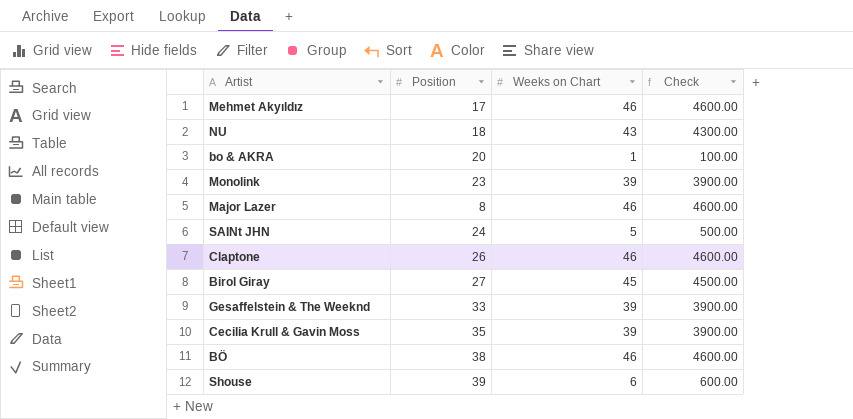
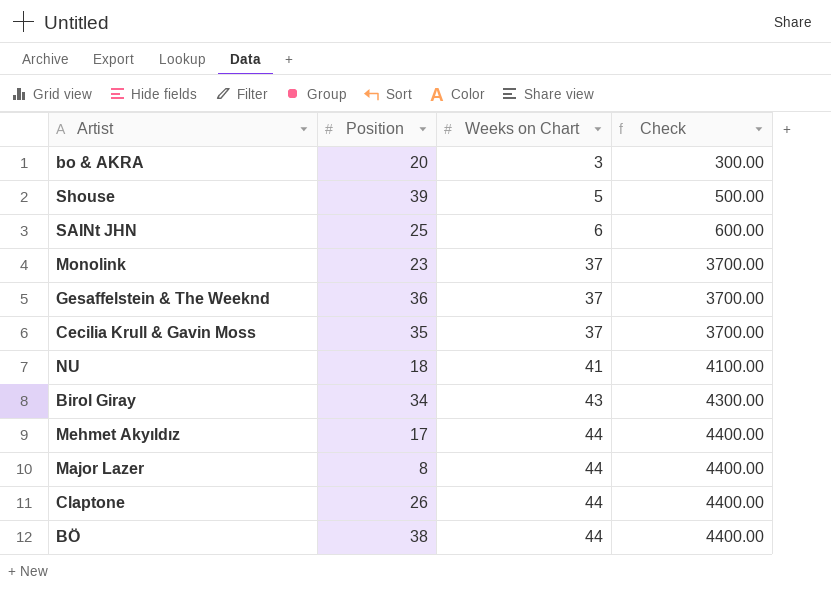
row order: none -> Weeks on Chart ascending
bo & AKRA | Weeks on Chart: 1 -> 3
bo & AKRA | Check: 100.00 -> 300.00
Shouse | Weeks on Chart: 6 -> 5
Shouse | Check: 600.00 -> 500.00
SAINt JHN | Position: 24 -> 25
SAINt JHN | Weeks on Chart: 5 -> 6
SAINt JHN | Check: 500.00 -> 600.00
Monolink | Weeks on Chart: 39 -> 37
Monolink | Check: 3900.00 -> 3700.00
Gesaffelstein & The Weeknd | Position: 33 -> 36
Gesaffelstein & The Weeknd | Weeks on Chart: 39 -> 37
Gesaffelstein & The Weeknd | Check: 3900.00 -> 3700.00
Cecilia Krull & Gavin Moss | Weeks on Chart: 39 -> 37
Cecilia Krull & Gavin Moss | Check: 3900.00 -> 3700.00
NU | Weeks on Chart: 43 -> 41
NU | Check: 4300.00 -> 4100.00
Birol Giray | Position: 27 -> 34
Birol Giray | Weeks on Chart: 45 -> 43
Birol Giray | Check: 4500.00 -> 4300.00
Mehmet Akyıldız | Weeks on Chart: 46 -> 44
Mehmet Akyıldız | Check: 4600.00 -> 4400.00
Major Lazer | Weeks on Chart: 46 -> 44
Major Lazer | Check: 4600.00 -> 4400.00
Claptone | Weeks on Chart: 46 -> 44
Claptone | Check: 4600.00 -> 4400.00
BÖ | Weeks on Chart: 46 -> 44
BÖ | Check: 4600.00 -> 4400.00

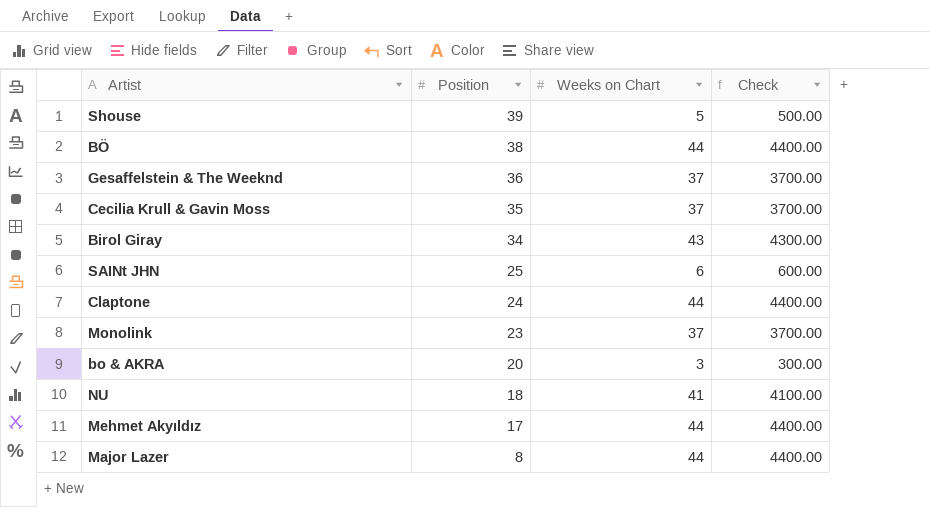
row order: Weeks on Chart ascending -> Position descending
Claptone | Position: 26 -> 24

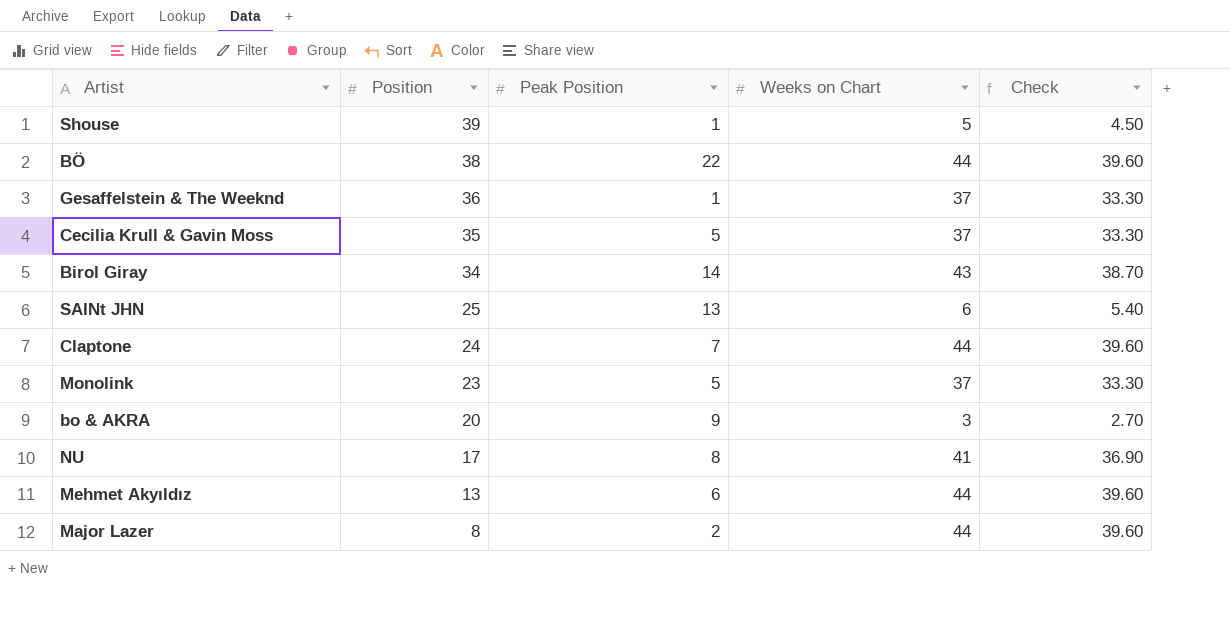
column Peak Position | position: none -> 3
column Check | formula: [Weeks on Chart] * 100 -> [Weeks on Chart] * 0.9
NU | Position: 18 -> 17
Mehmet Akyıldız | Position: 17 -> 13

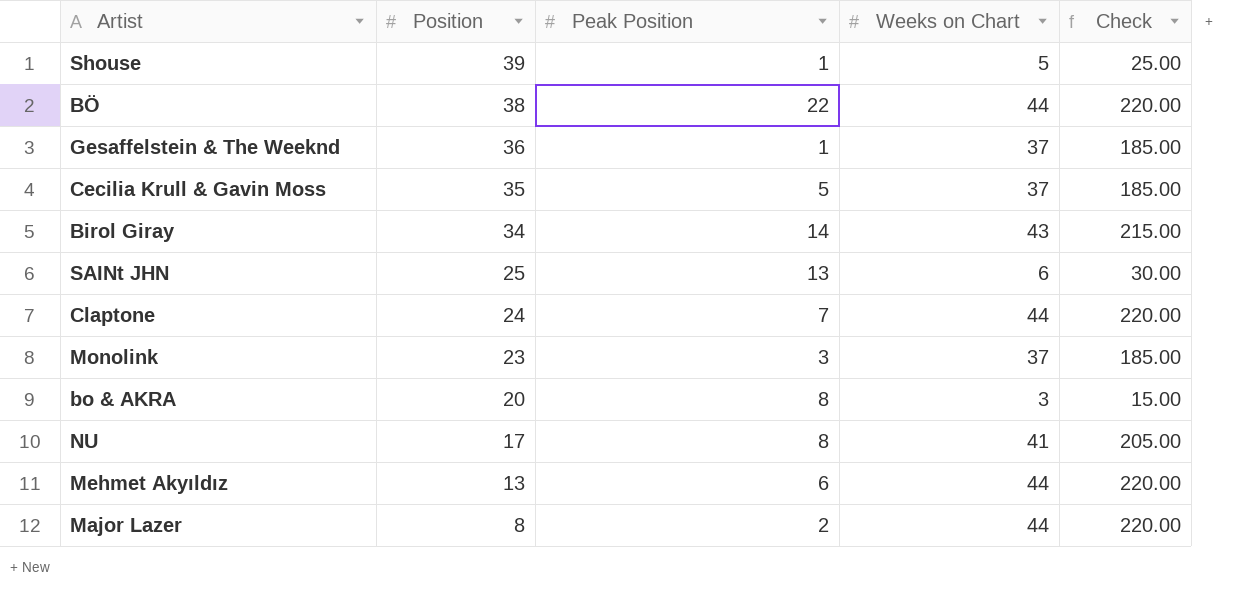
column Check | formula: [Weeks on Chart] * 0.9 -> [Weeks on Chart] * 5
Monolink | Peak Position: 5 -> 3
bo & AKRA | Peak Position: 9 -> 8

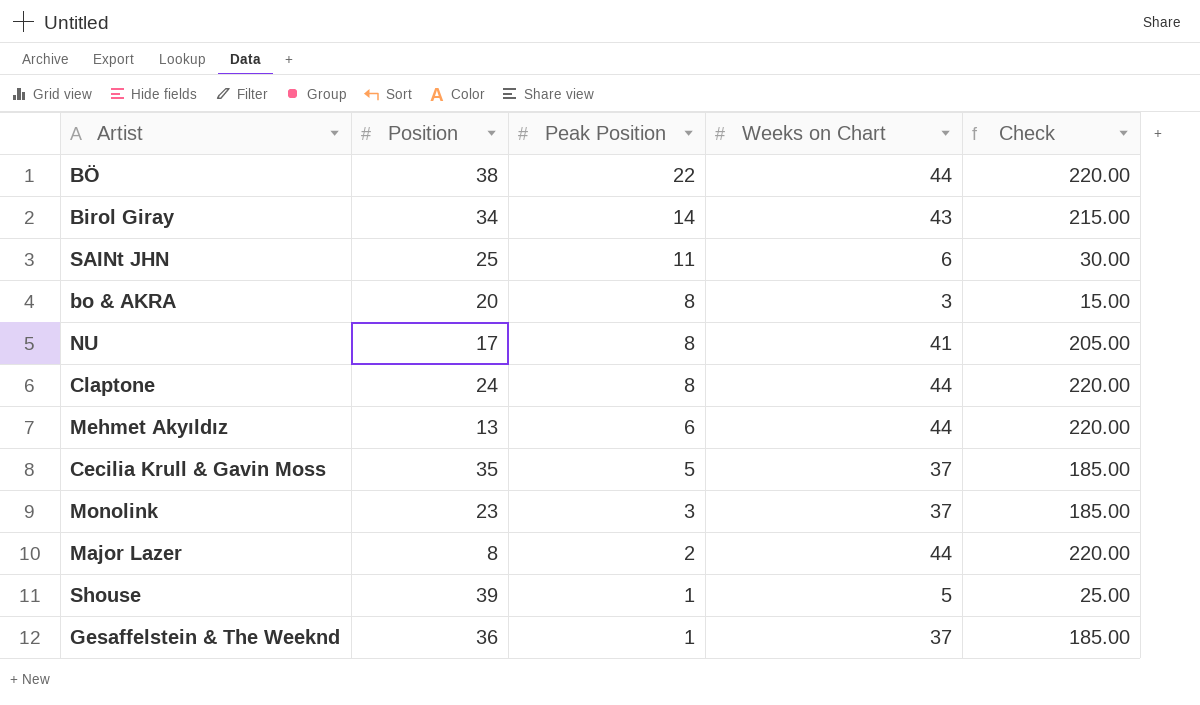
row order: Position descending -> Peak Position descending
SAINt JHN | Peak Position: 13 -> 11
Claptone | Peak Position: 7 -> 8

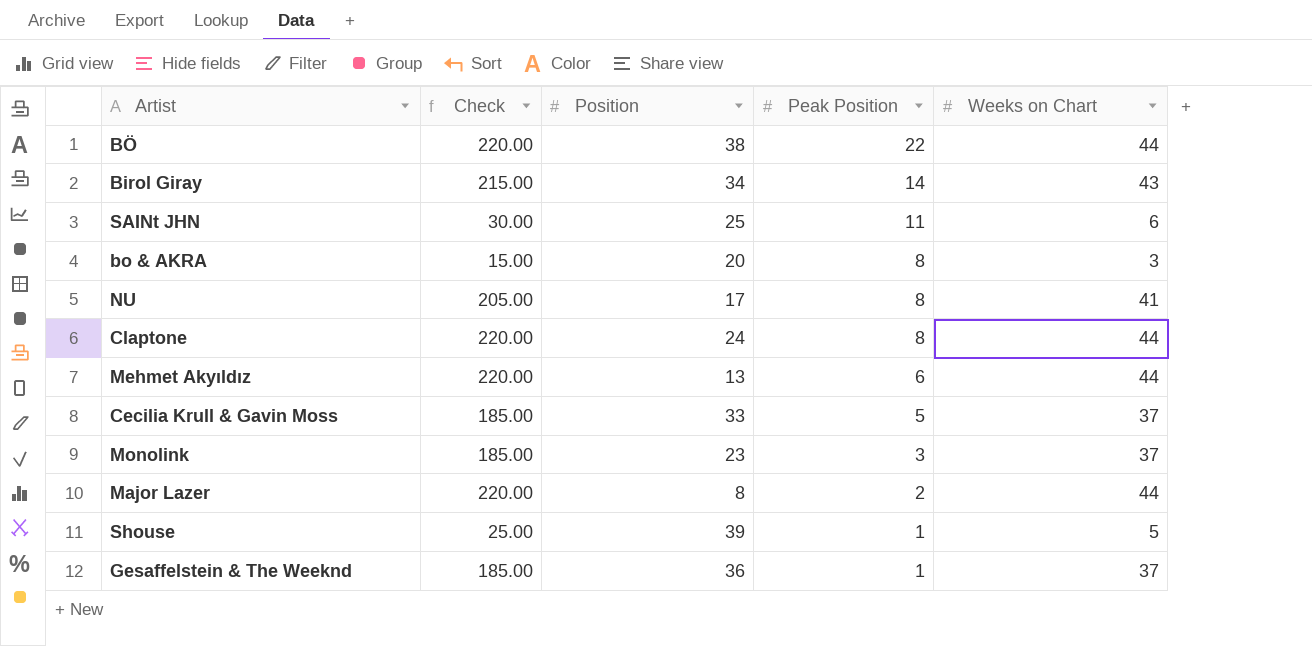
column Check | position: 5 -> 2
Cecilia Krull & Gavin Moss | Position: 35 -> 33

